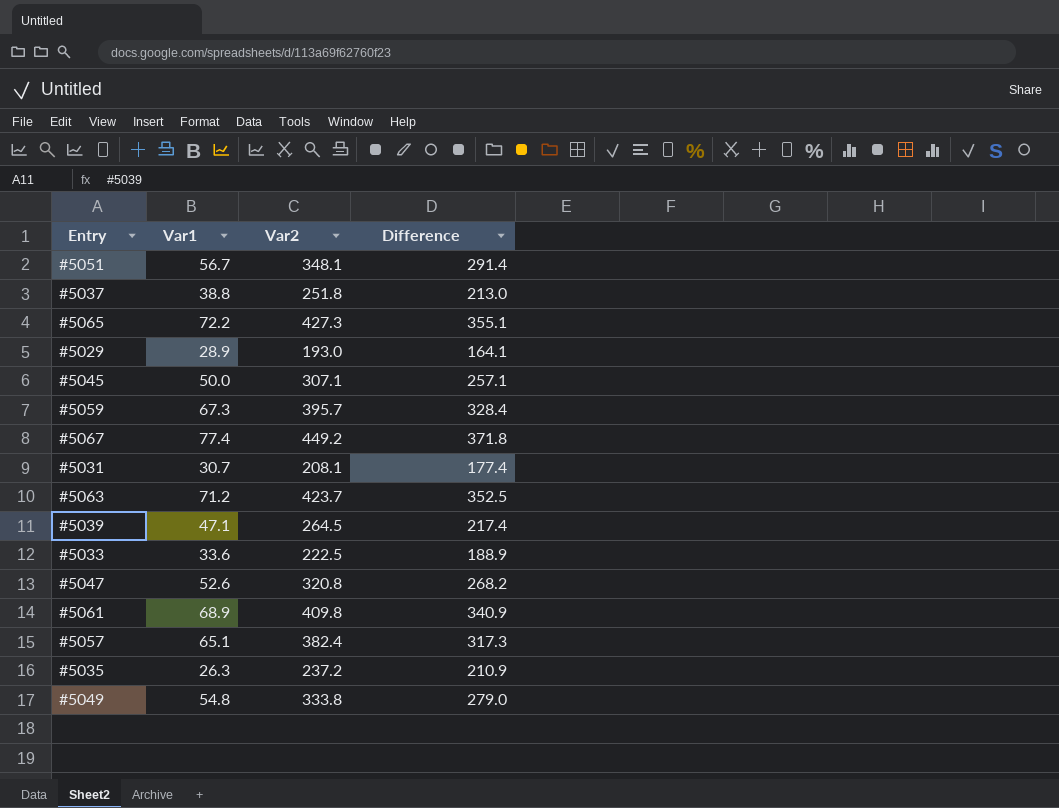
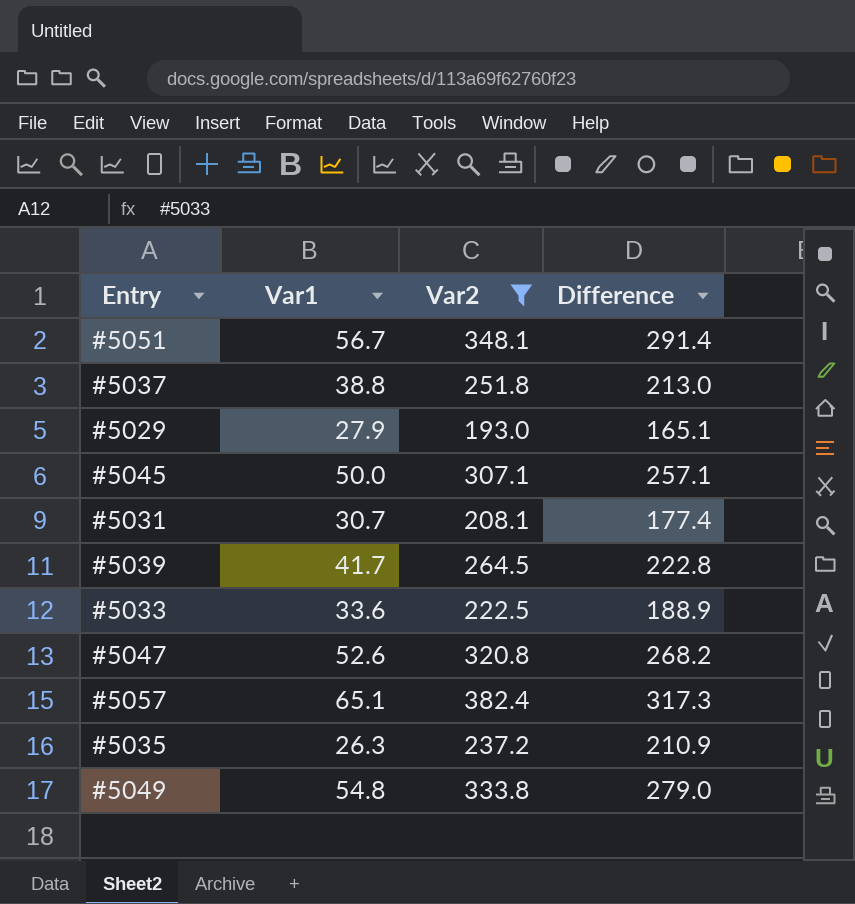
filter: none -> Var2 <= 382.4
#5029 | Var1: 28.9 -> 27.9
#5029 | Difference: 164.1 -> 165.1
#5039 | Var1: 47.1 -> 41.7
#5039 | Difference: 217.4 -> 222.8

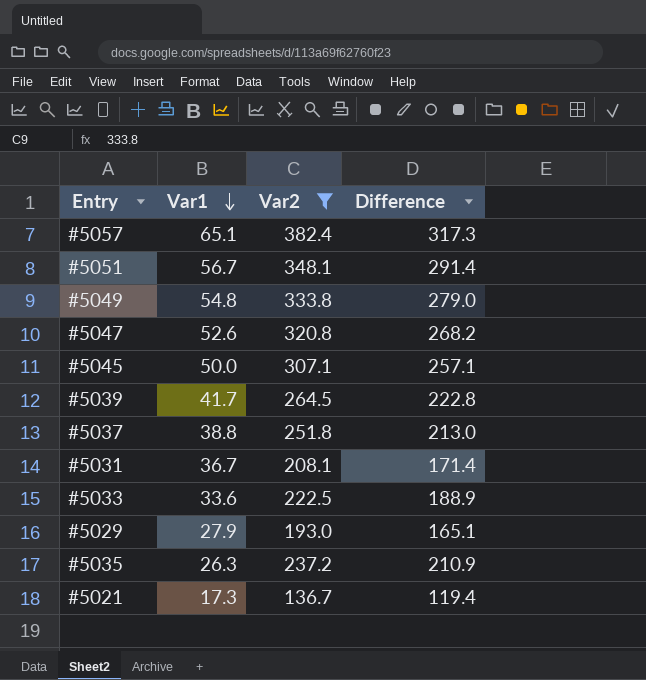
row order: none -> Var1 descending
#5031 | Var1: 30.7 -> 36.7
#5031 | Difference: 177.4 -> 171.4
row #5021: none -> 17.3 | 136.7 | 119.4

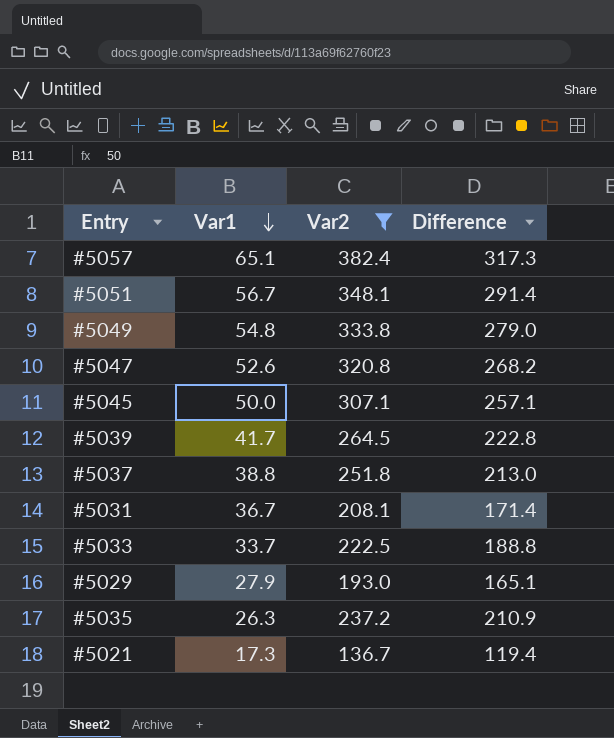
#5033 | Var1: 33.6 -> 33.7
#5033 | Difference: 188.9 -> 188.8

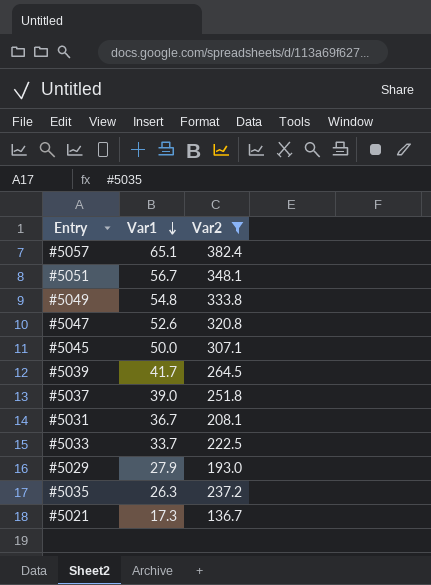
column Difference | formula: [Var2] - [Var1] -> none
#5037 | Var1: 38.8 -> 39.0

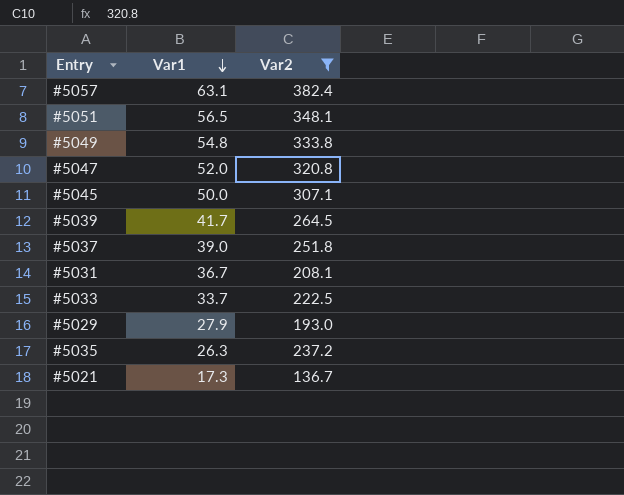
#5057 | Var1: 65.1 -> 63.1
#5051 | Var1: 56.7 -> 56.5
#5047 | Var1: 52.6 -> 52.0

